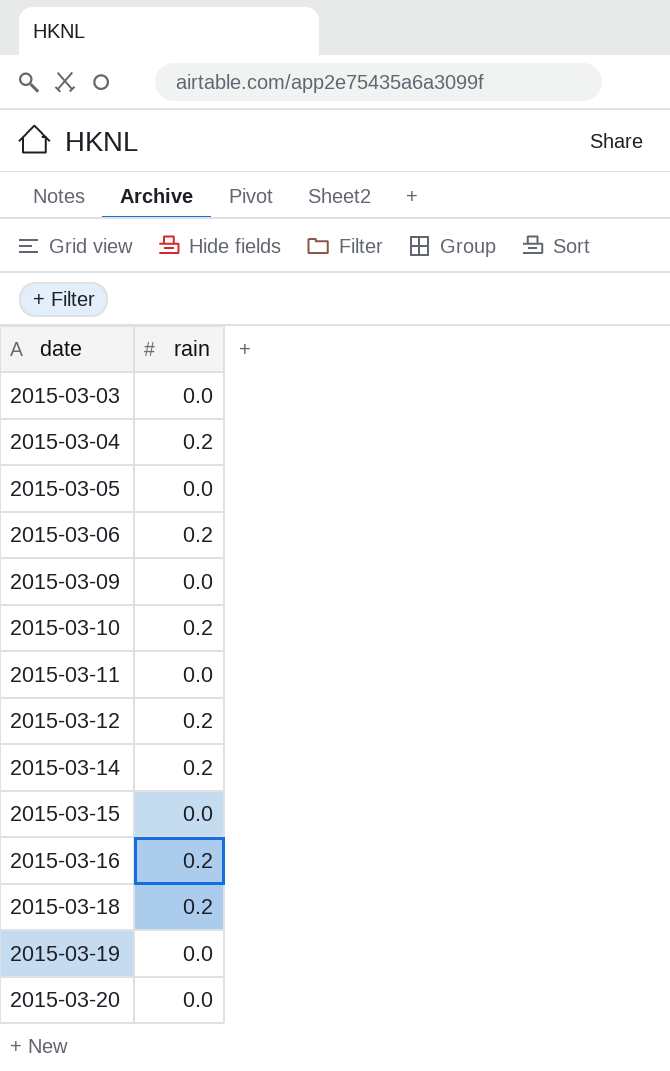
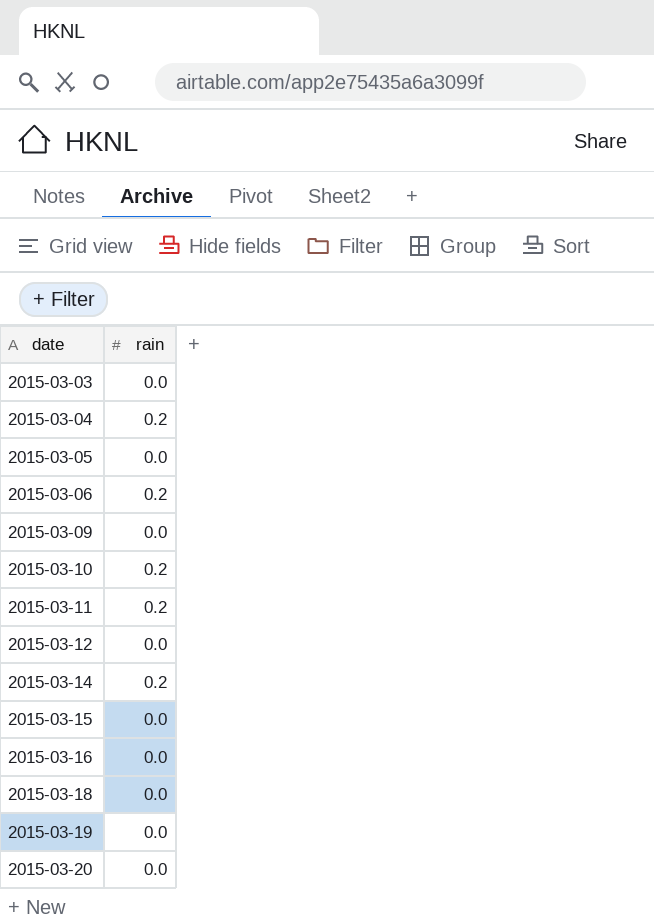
2015-03-11 | rain: 0.0 -> 0.2
2015-03-12 | rain: 0.2 -> 0.0
2015-03-16 | rain: 0.2 -> 0.0
2015-03-18 | rain: 0.2 -> 0.0

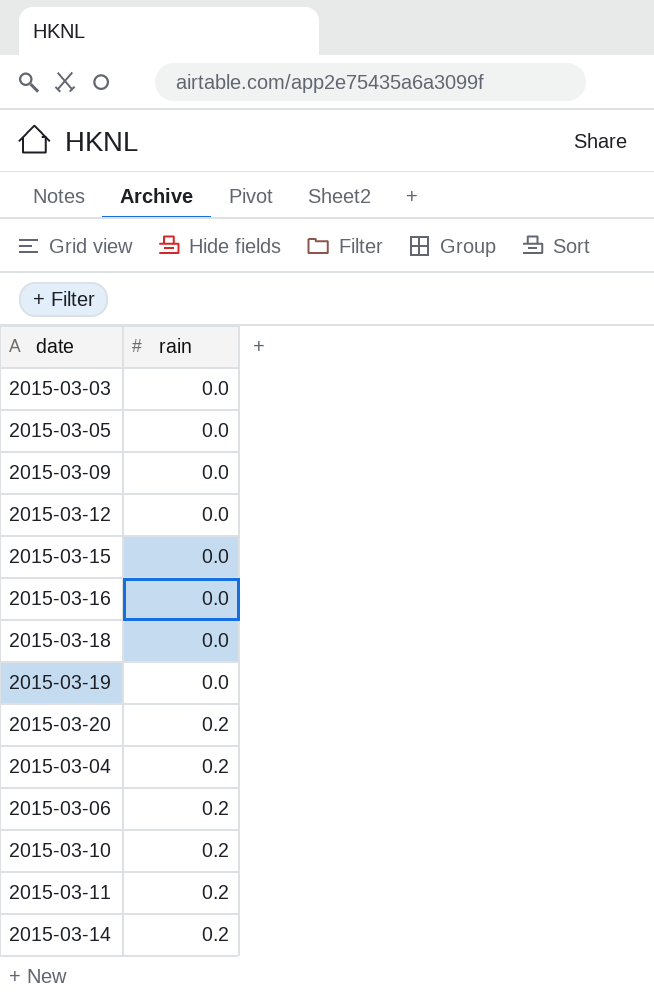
row order: date ascending -> rain ascending
2015-03-20 | rain: 0.0 -> 0.2

